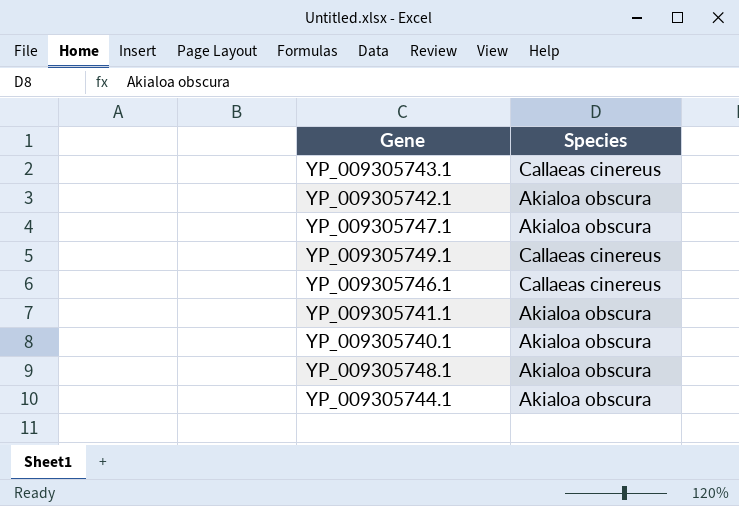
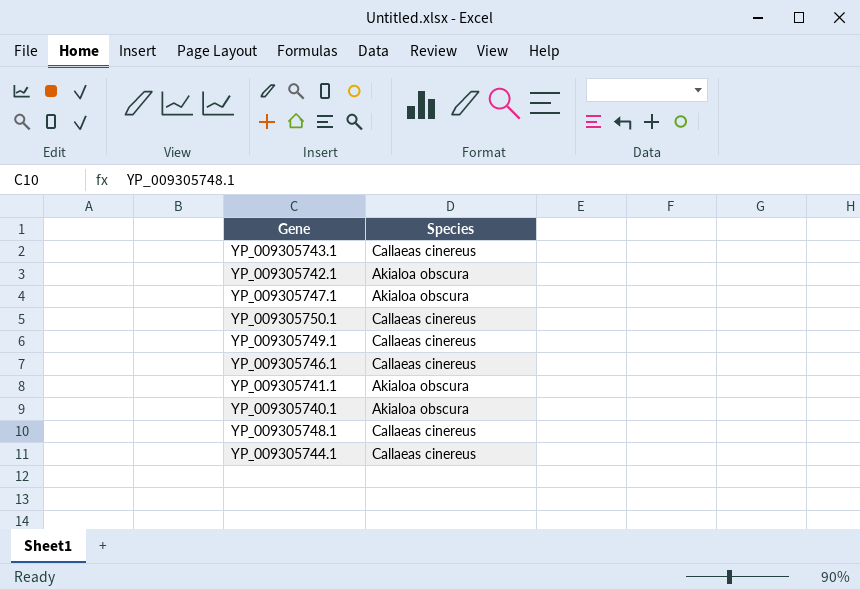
row YP_009305750.1: none -> Callaeas cinereus
YP_009305748.1 | Species: Akialoa obscura -> Callaeas cinereus
YP_009305744.1 | Species: Akialoa obscura -> Callaeas cinereus

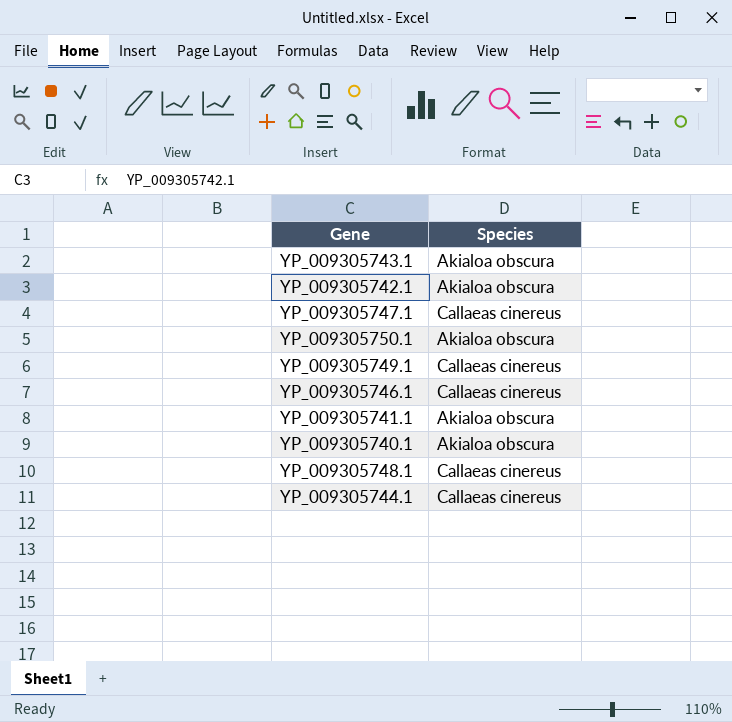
YP_009305743.1 | Species: Callaeas cinereus -> Akialoa obscura
YP_009305747.1 | Species: Akialoa obscura -> Callaeas cinereus
YP_009305750.1 | Species: Callaeas cinereus -> Akialoa obscura

